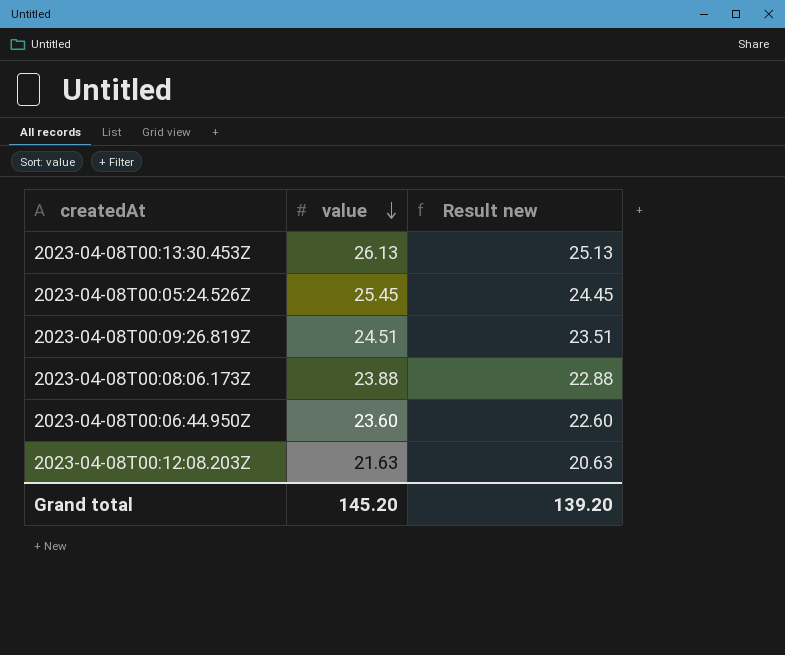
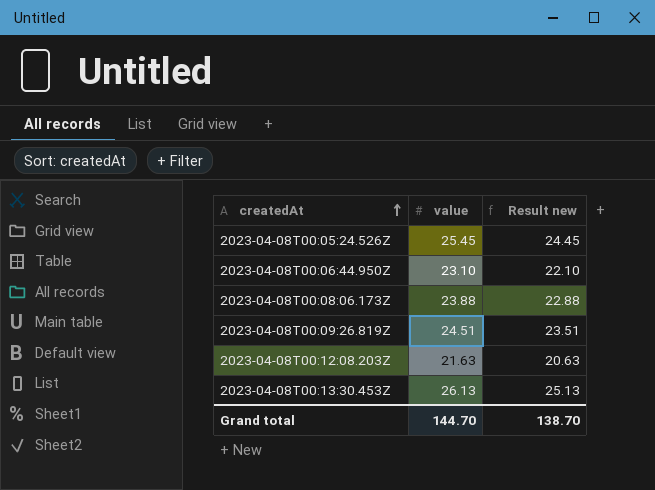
row order: value descending -> createdAt ascending
2023-04-08T00:06:44.950Z | value: 23.60 -> 23.10
2023-04-08T00:06:44.950Z | Result new: 22.60 -> 22.10
Grand total | value: 145.20 -> 144.70
Grand total | Result new: 139.20 -> 138.70

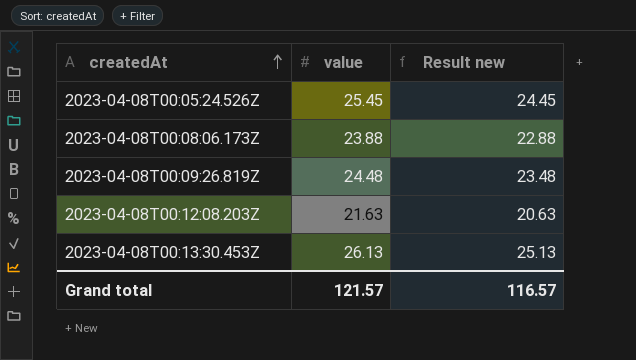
row 2023-04-08T00:06:44.950Z: 23.10 | 22.10 -> none
2023-04-08T00:09:26.819Z | value: 24.51 -> 24.48
2023-04-08T00:09:26.819Z | Result new: 23.51 -> 23.48
Grand total | value: 144.70 -> 121.57
Grand total | Result new: 138.70 -> 116.57

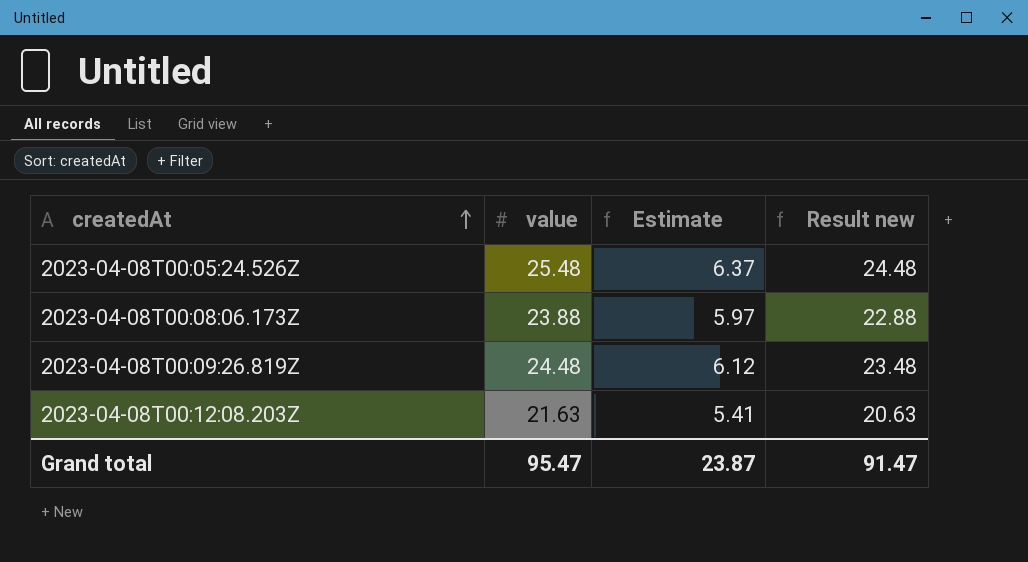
column Estimate | formula: none -> [value] * 0.25
row 2023-04-08T00:13:30.453Z: 26.13 | 25.13 -> none
2023-04-08T00:05:24.526Z | value: 25.45 -> 25.48
2023-04-08T00:05:24.526Z | Result new: 24.45 -> 24.48
Grand total | value: 121.57 -> 95.47
Grand total | Result new: 116.57 -> 91.47

